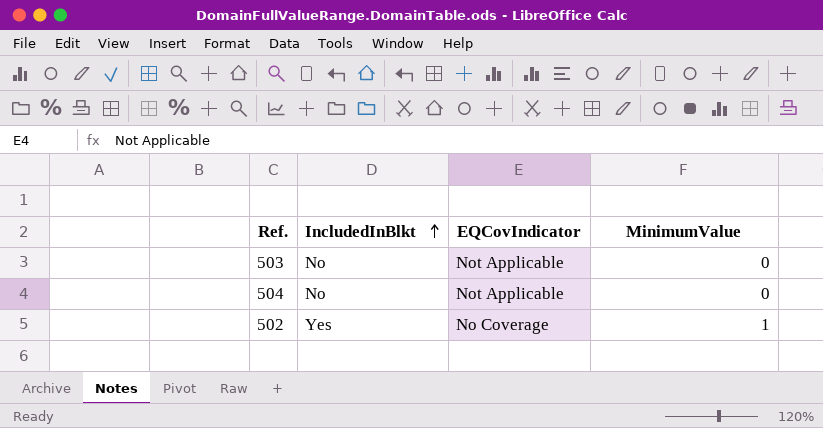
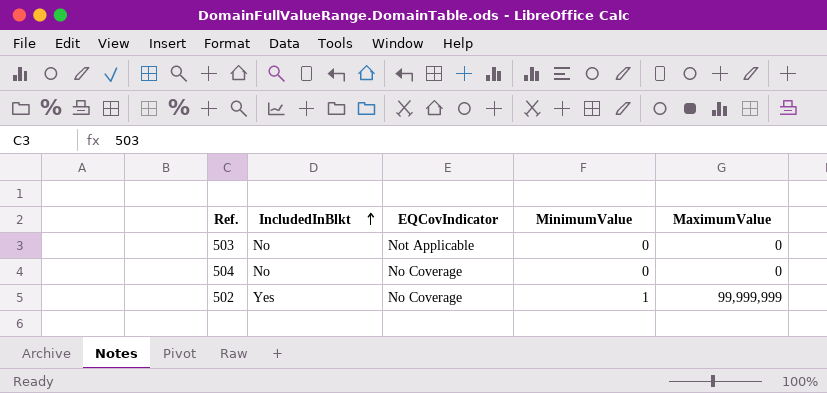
column MaximumValue | position: none -> 5
504 | EQCovIndicator: Not Applicable -> No Coverage

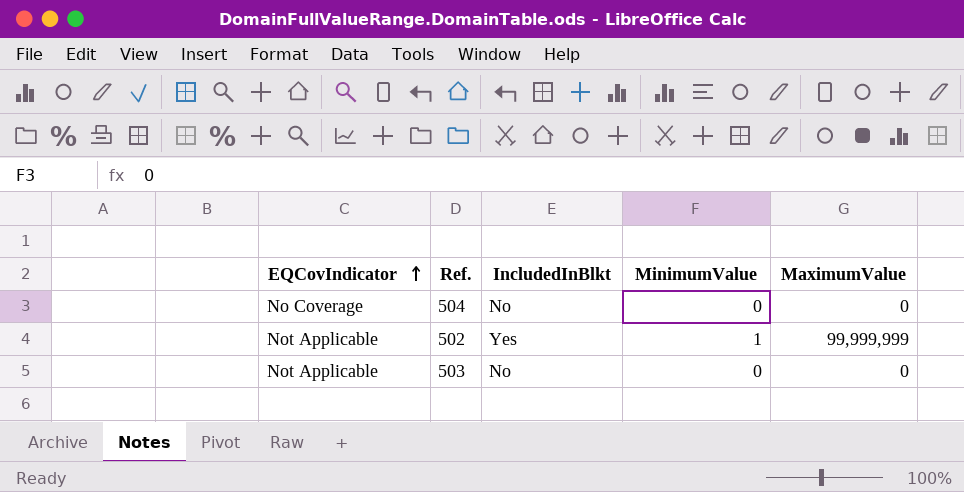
row order: IncludedInBlkt ascending -> EQCovIndicator ascending
column EQCovIndicator | position: 3 -> 1
502 | EQCovIndicator: No Coverage -> Not Applicable

